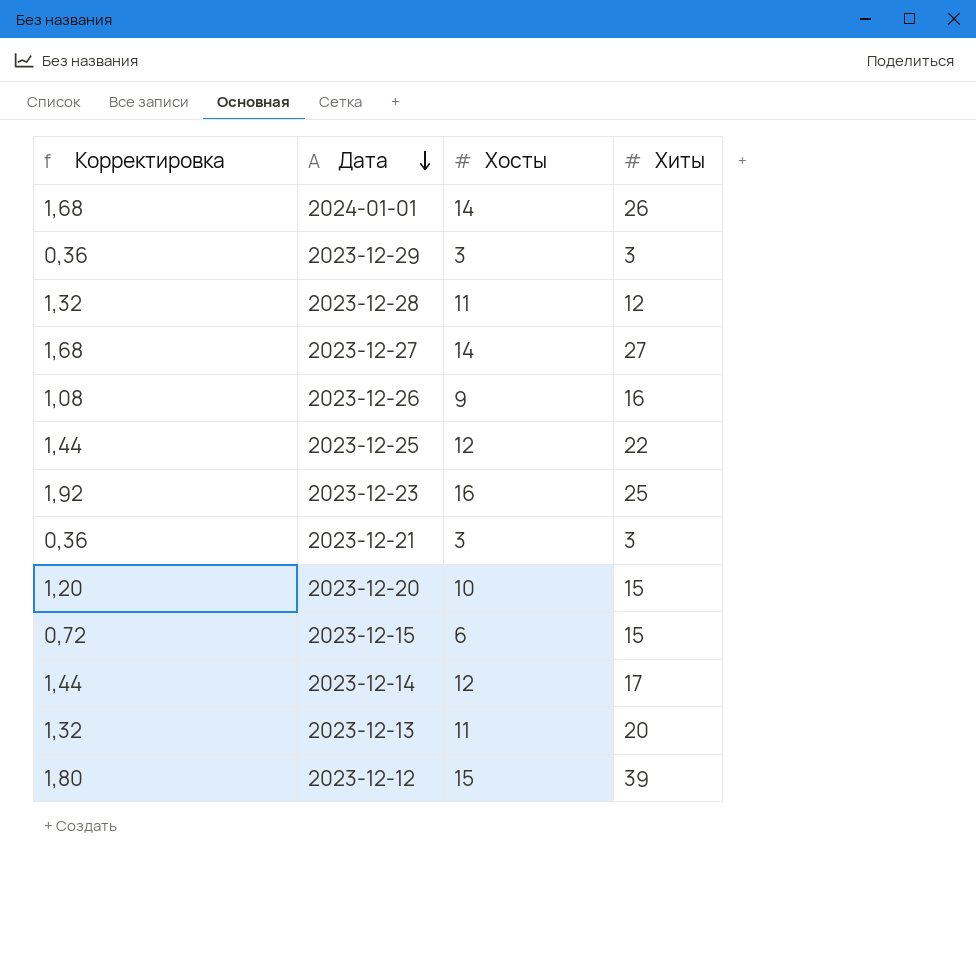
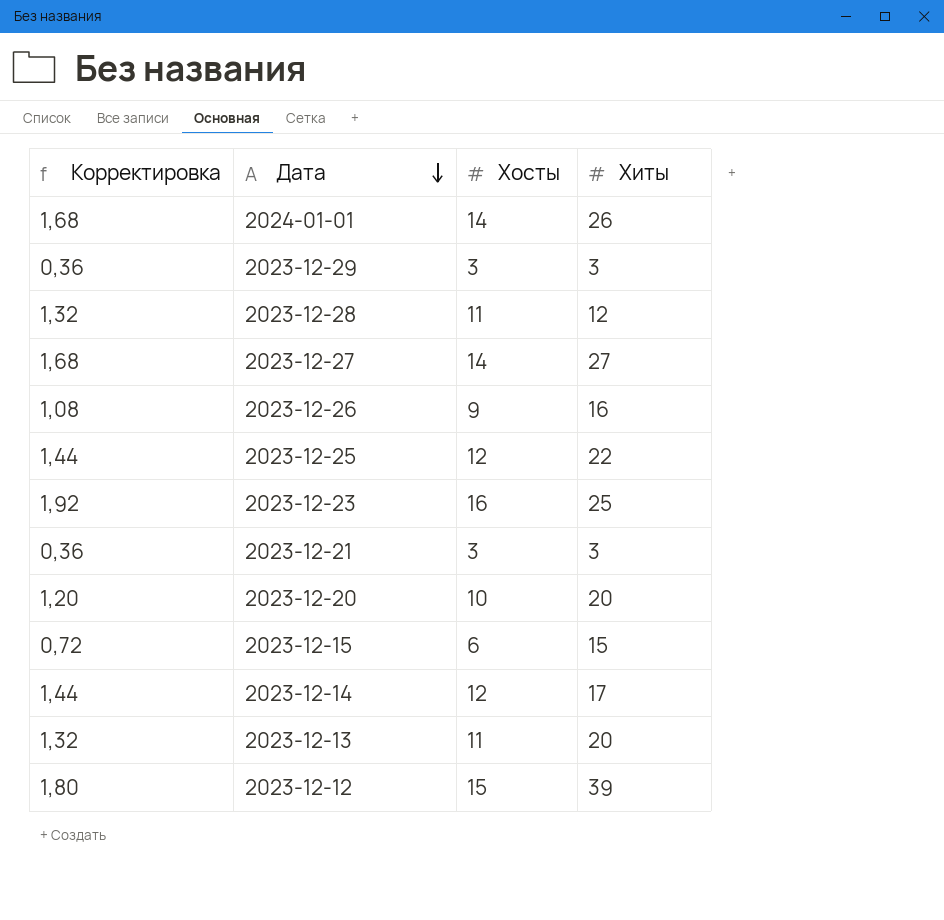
2023-12-20 | Хиты: 15 -> 20

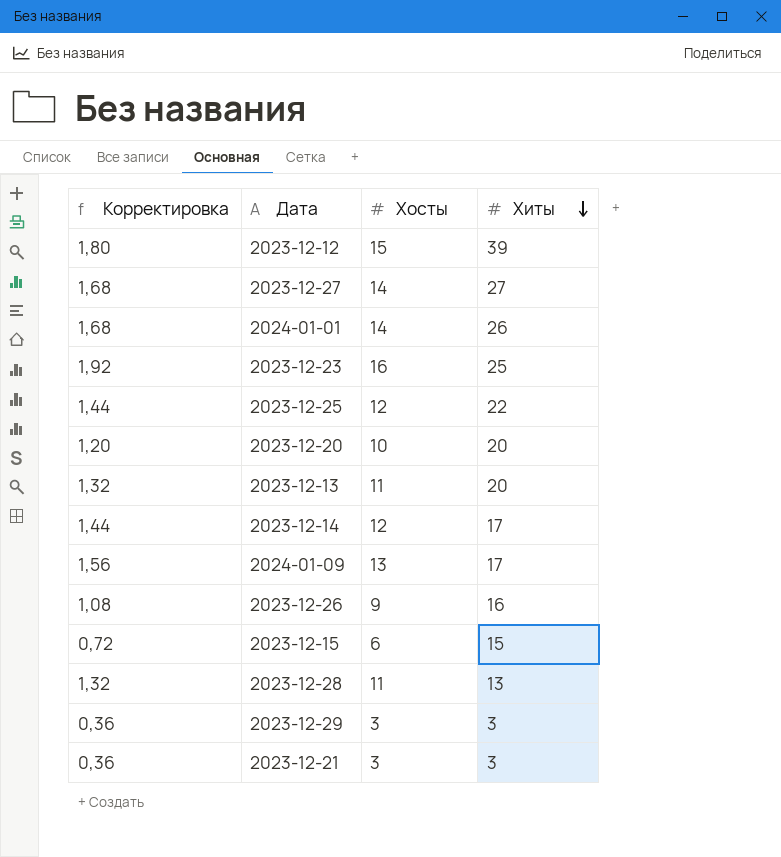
row order: Дата descending -> Хиты descending
row 2024-01-09: none -> 1,56 | 13 | 17
2023-12-28 | Хиты: 12 -> 13

